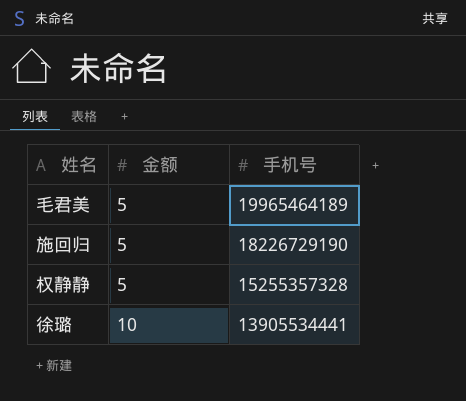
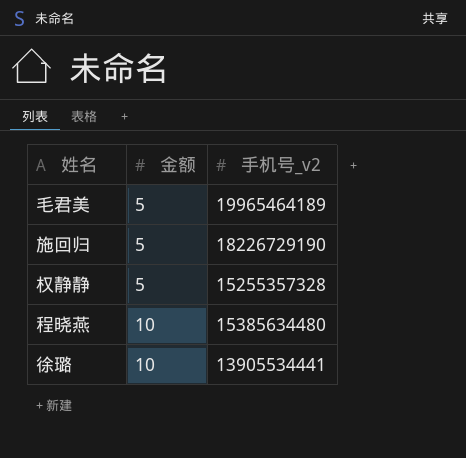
column name: 手机号 -> 手机号_v2
row 程晓燕: none -> 10 | 15385634480

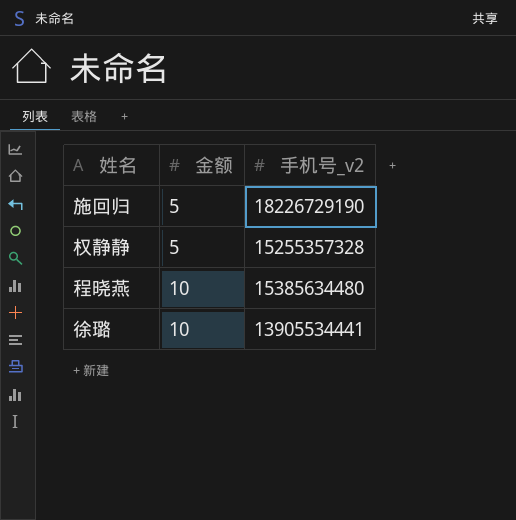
row 毛君美: 5 | 19965464189 -> none

